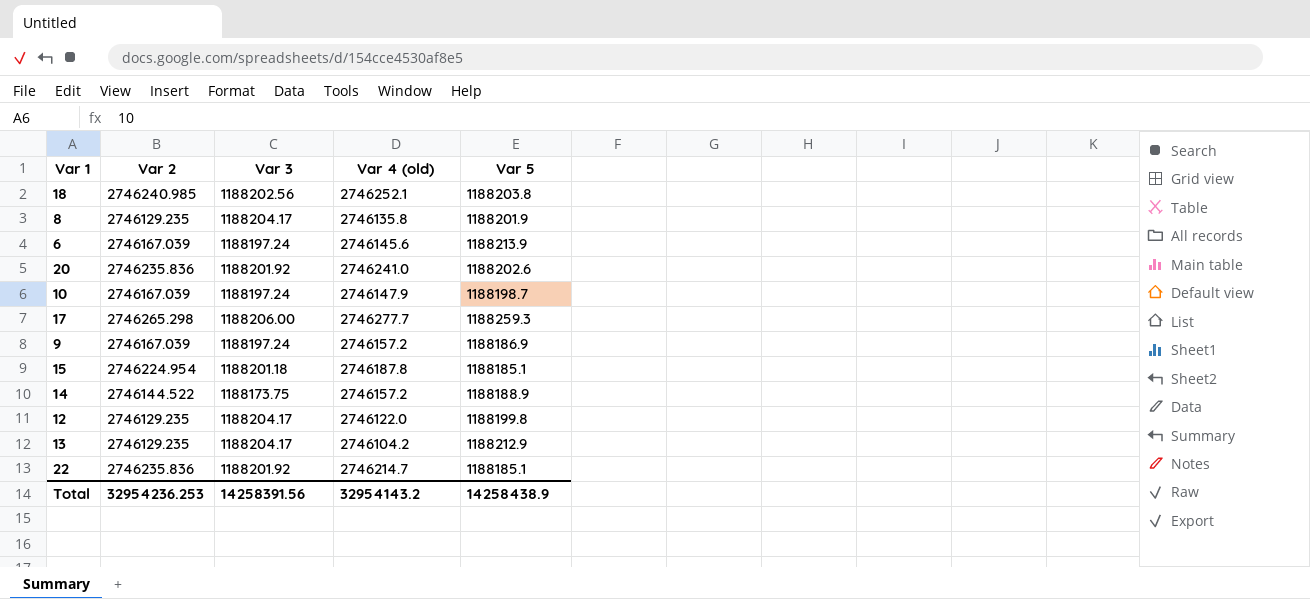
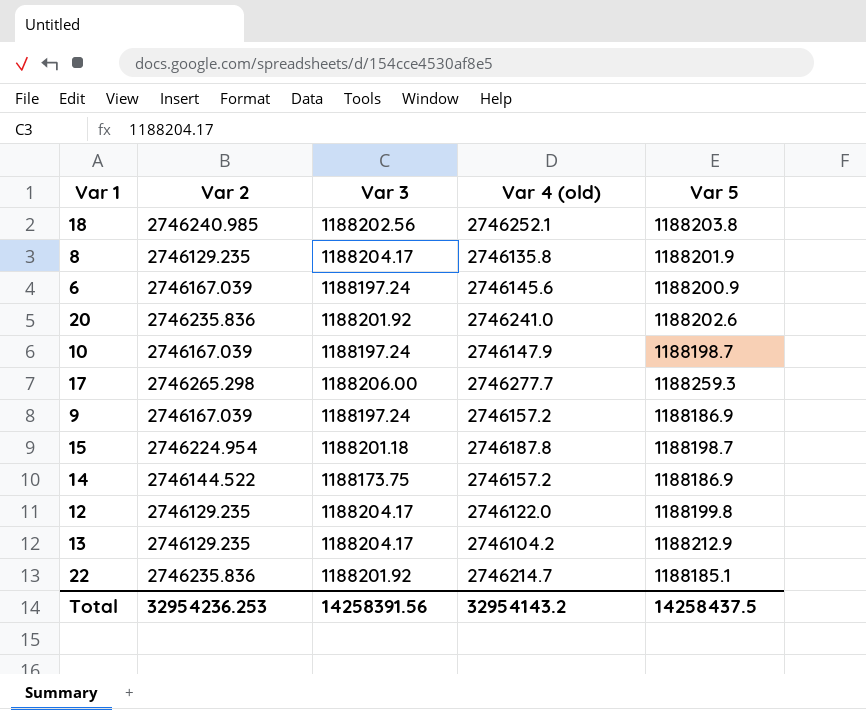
6 | Var 5: 1188213.9 -> 1188200.9
15 | Var 5: 1188185.1 -> 1188198.7
14 | Var 5: 1188188.9 -> 1188186.9
Total | Var 5: 14258438.9 -> 14258437.5

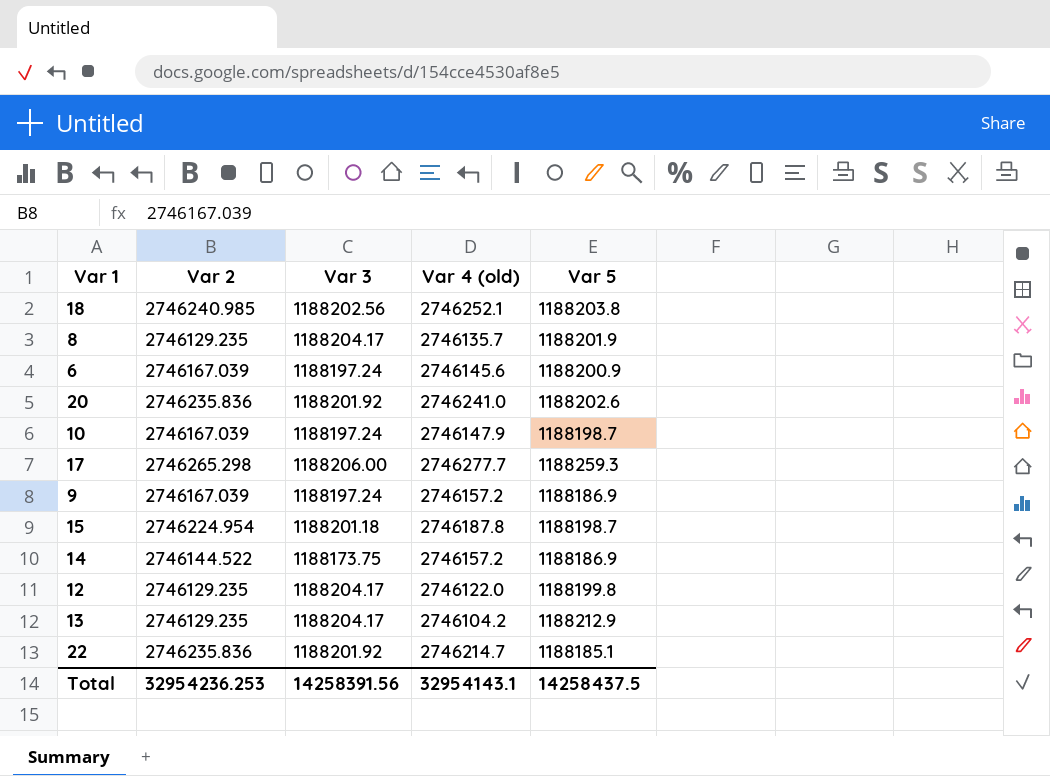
8 | Var 4 (old): 2746135.8 -> 2746135.7
Total | Var 4 (old): 32954143.2 -> 32954143.1

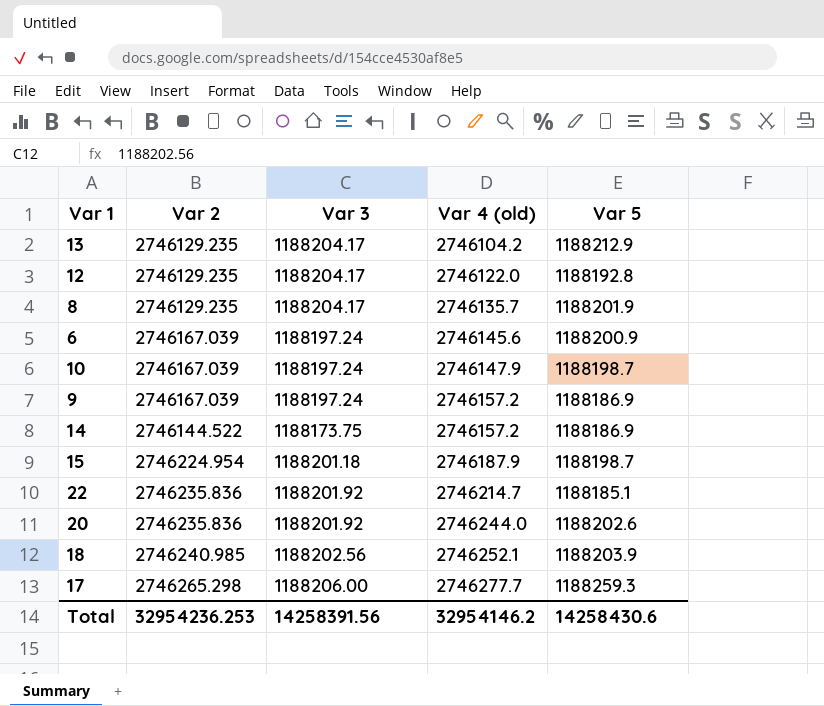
row order: none -> Var 4 (old) ascending
12 | Var 5: 1188199.8 -> 1188192.8
15 | Var 4 (old): 2746187.8 -> 2746187.9
20 | Var 4 (old): 2746241.0 -> 2746244.0
18 | Var 5: 1188203.8 -> 1188203.9
Total | Var 4 (old): 32954143.1 -> 32954146.2
Total | Var 5: 14258437.5 -> 14258430.6

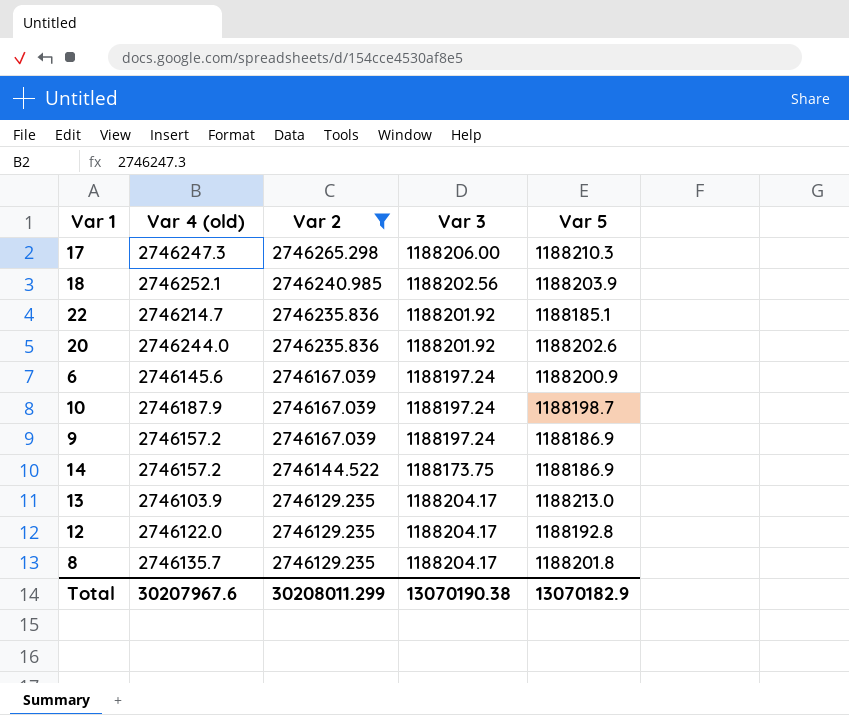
filter: none -> Var 2 != 2746224.954
row order: Var 4 (old) ascending -> Var 2 descending
column Var 4 (old) | position: 4 -> 2
17 | Var 4 (old): 2746277.7 -> 2746247.3
17 | Var 5: 1188259.3 -> 1188210.3
10 | Var 4 (old): 2746147.9 -> 2746187.9
13 | Var 4 (old): 2746104.2 -> 2746103.9
13 | Var 5: 1188212.9 -> 1188213.0
8 | Var 5: 1188201.9 -> 1188201.8
Total | Var 4 (old): 32954146.2 -> 30207967.6
Total | Var 2: 32954236.253 -> 30208011.299
Total | Var 3: 14258391.56 -> 13070190.38
Total | Var 5: 14258430.6 -> 13070182.9

